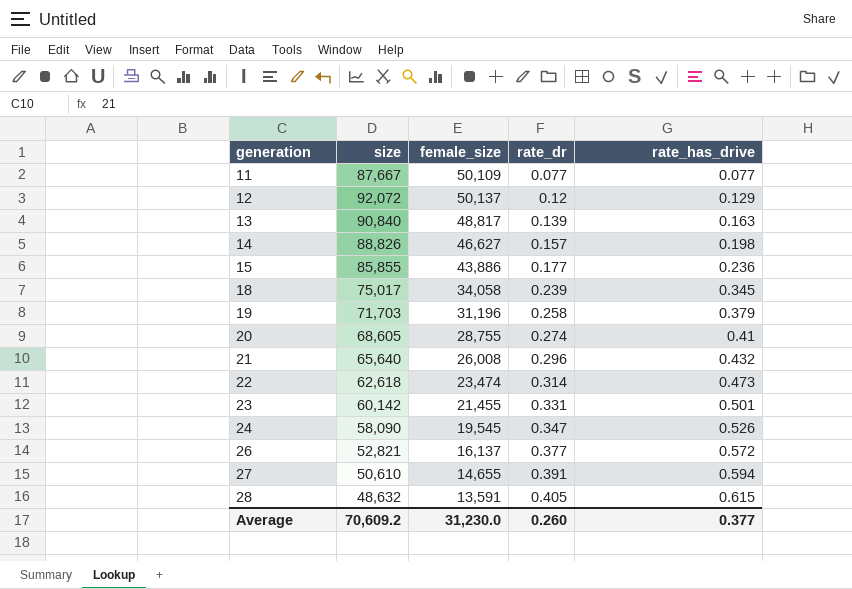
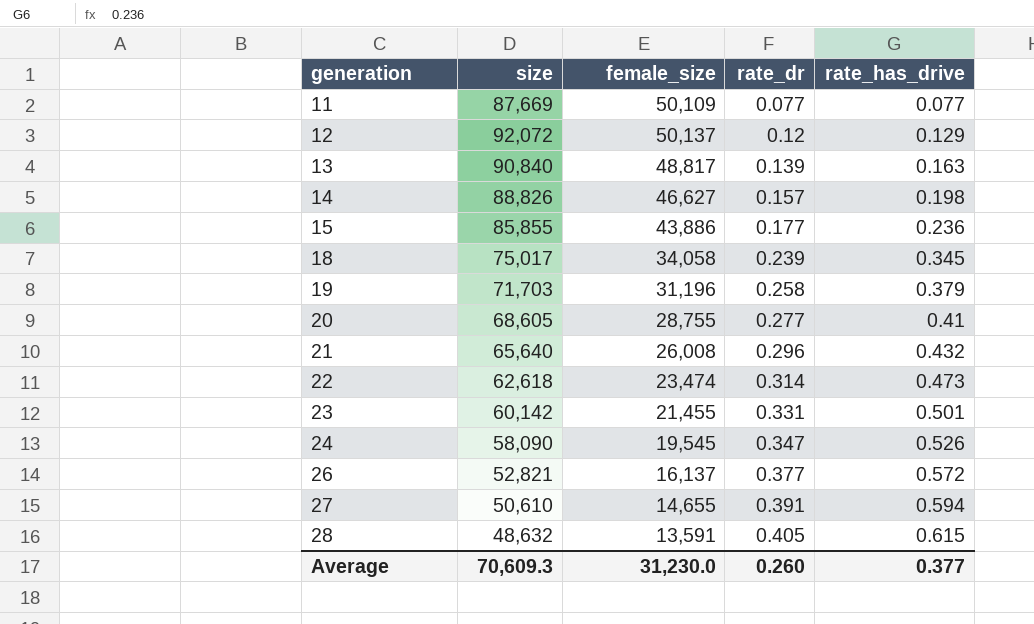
11 | size: 87,667 -> 87,669
20 | rate_dr: 0.274 -> 0.277
Average | size: 70,609.2 -> 70,609.3

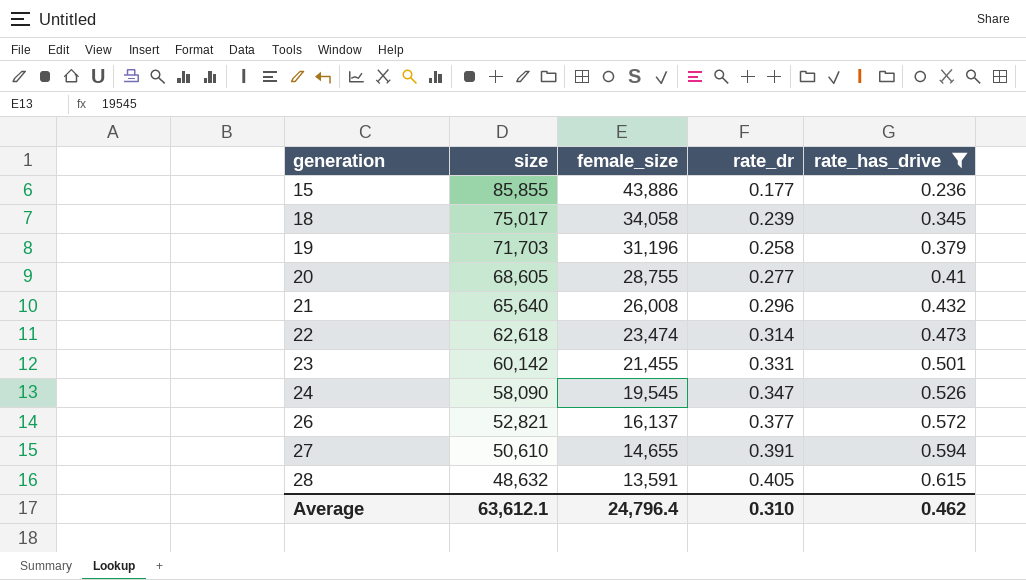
filter: none -> rate_has_drive >= 0.236
Average | size: 70,609.3 -> 63,612.1
Average | female_size: 31,230.0 -> 24,796.4
Average | rate_dr: 0.260 -> 0.310
Average | rate_has_drive: 0.377 -> 0.462

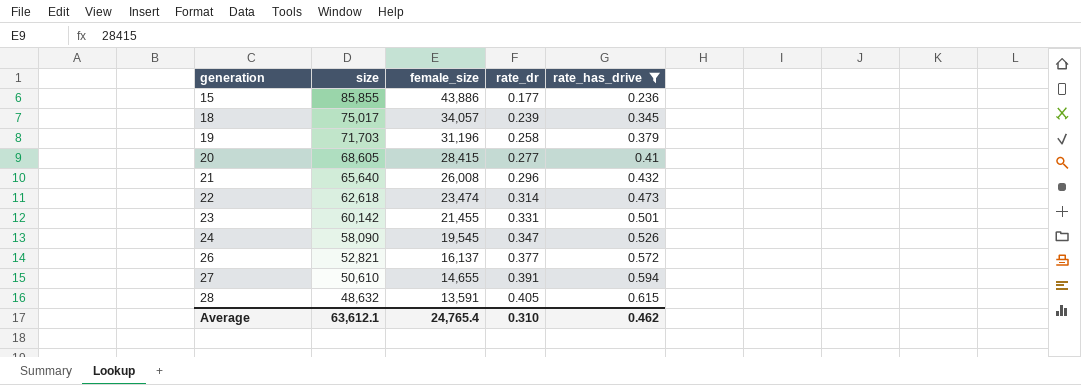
18 | female_size: 34,058 -> 34,057
20 | female_size: 28,755 -> 28,415
Average | female_size: 24,796.4 -> 24,765.4

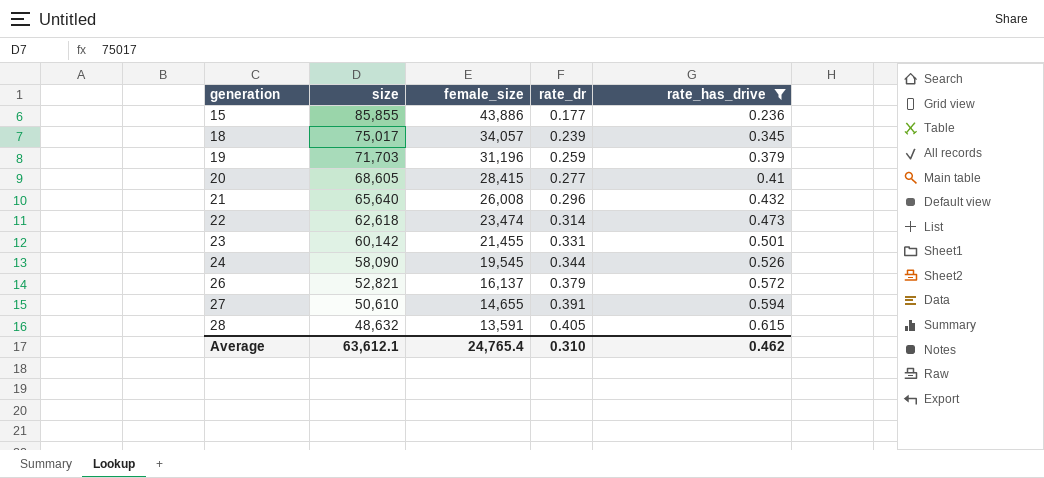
19 | rate_dr: 0.258 -> 0.259
24 | rate_dr: 0.347 -> 0.344
26 | rate_dr: 0.377 -> 0.379

